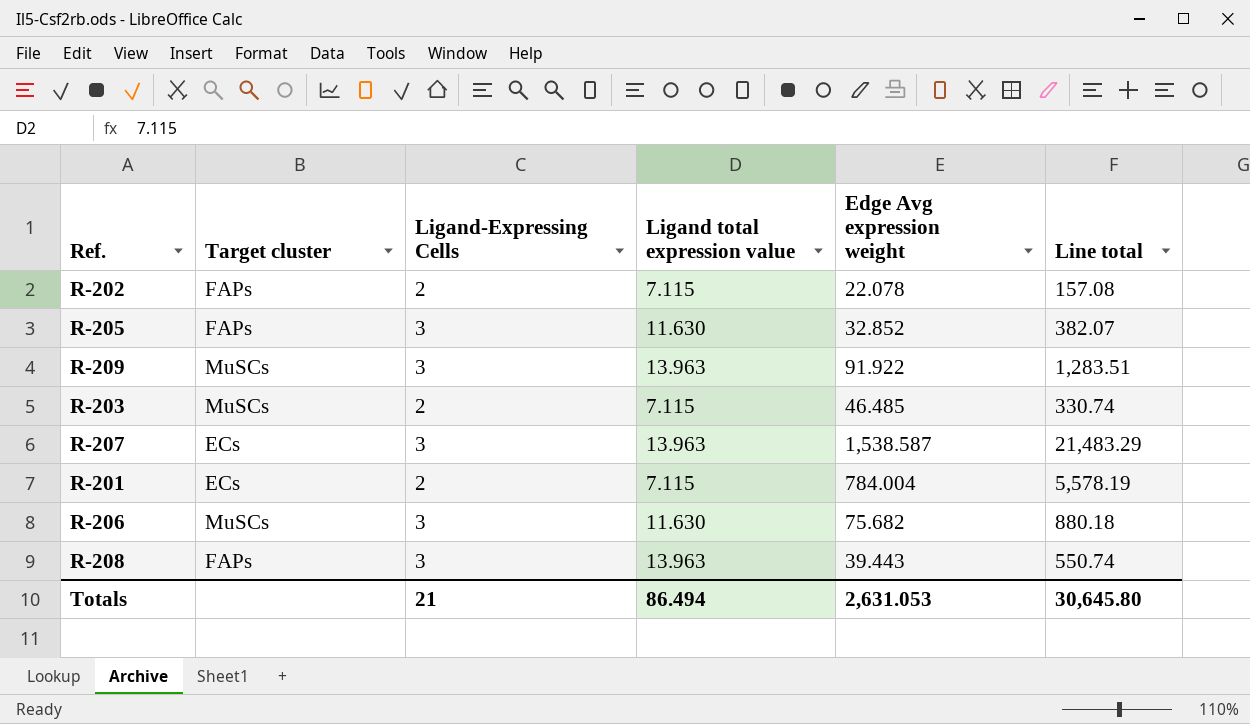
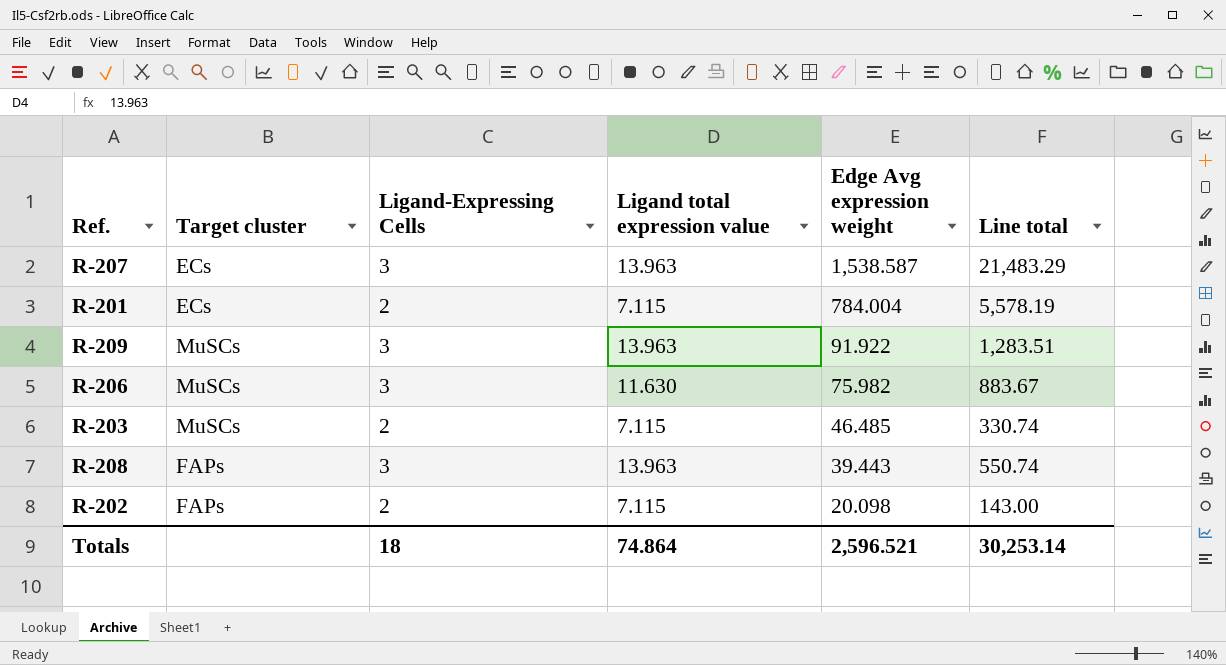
row order: none -> Edge Avg expression weight descending
row R-205: FAPs | 3 | 11.630 | 32.852 | 382.07 -> none
R-206 | Edge Avg expression weight: 75.682 -> 75.982
R-206 | Line total: 880.18 -> 883.67
R-202 | Edge Avg expression weight: 22.078 -> 20.098
R-202 | Line total: 157.08 -> 143.00
Totals | Ligand-Expressing Cells: 21 -> 18
Totals | Ligand total expression value: 86.494 -> 74.864
Totals | Edge Avg expression weight: 2,631.053 -> 2,596.521
Totals | Line total: 30,645.80 -> 30,253.14

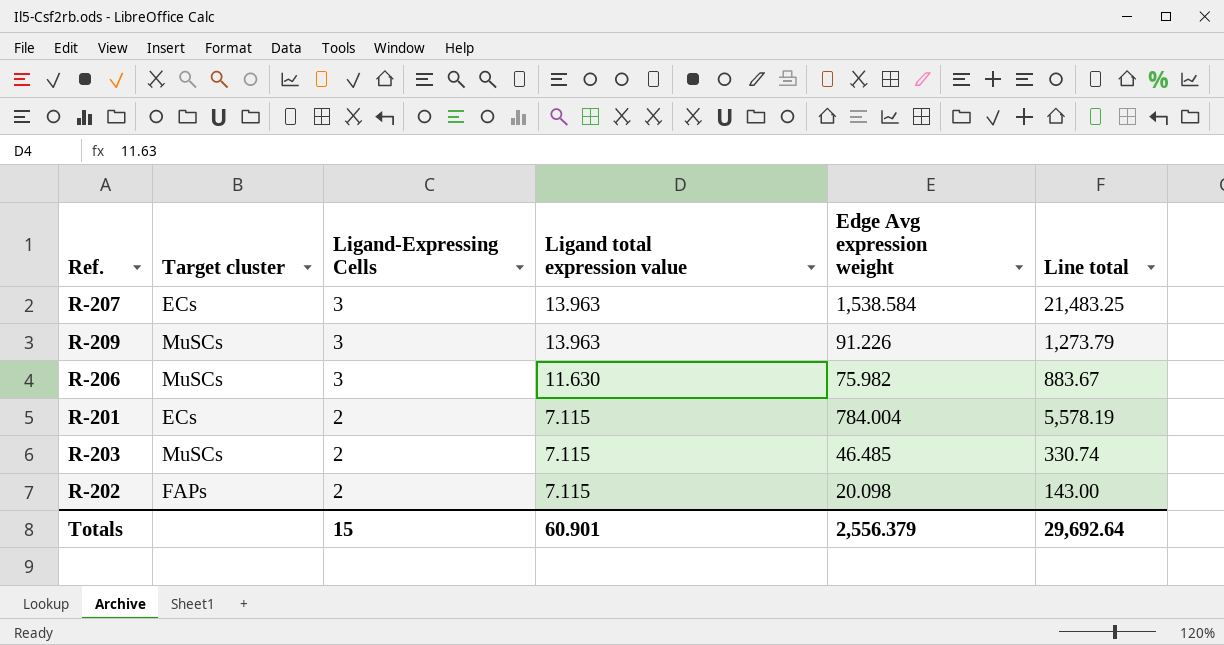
row order: Edge Avg expression weight descending -> Ligand-Expressing Cells descending
row R-208: FAPs | 3 | 13.963 | 39.443 | 550.74 -> none
R-207 | Edge Avg expression weight: 1,538.587 -> 1,538.584
R-207 | Line total: 21,483.29 -> 21,483.25
R-209 | Edge Avg expression weight: 91.922 -> 91.226
R-209 | Line total: 1,283.51 -> 1,273.79
Totals | Ligand-Expressing Cells: 18 -> 15
Totals | Ligand total expression value: 74.864 -> 60.901
Totals | Edge Avg expression weight: 2,596.521 -> 2,556.379
Totals | Line total: 30,253.14 -> 29,692.64

